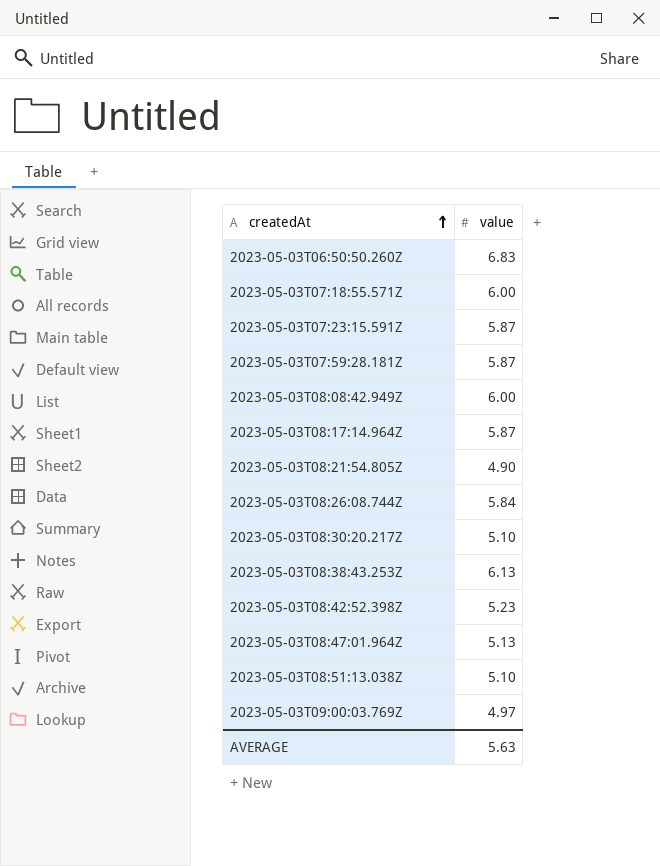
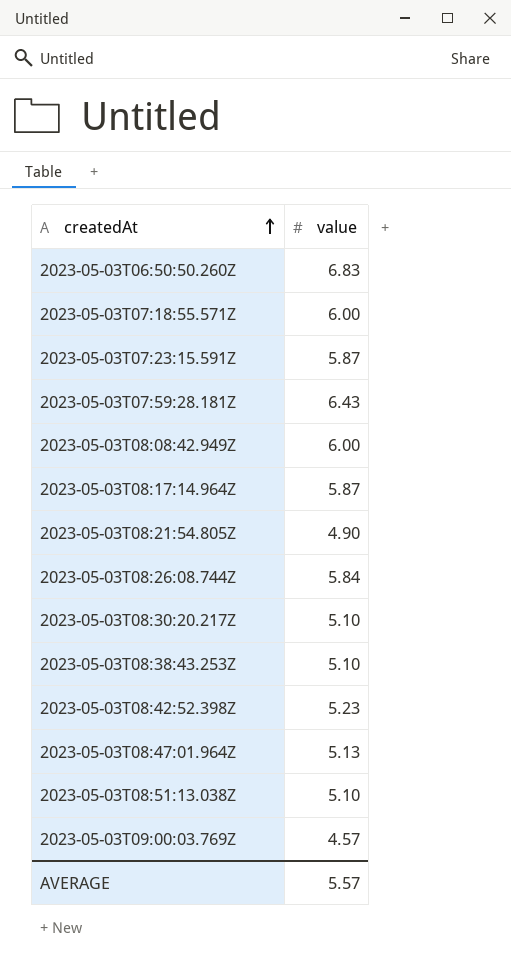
2023-05-03T07:59:28.181Z | value: 5.87 -> 6.43
2023-05-03T08:38:43.253Z | value: 6.13 -> 5.10
2023-05-03T09:00:03.769Z | value: 4.97 -> 4.57
AVERAGE | value: 5.63 -> 5.57

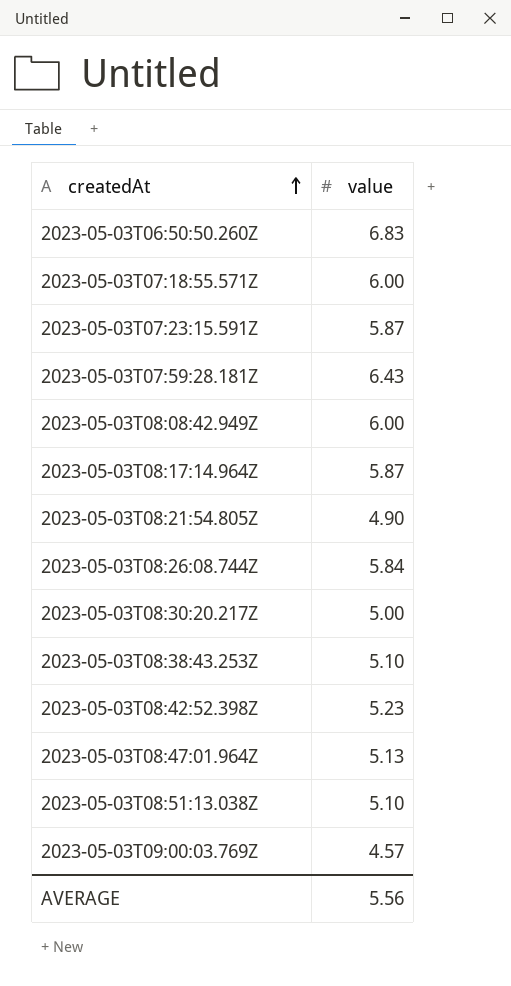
2023-05-03T08:30:20.217Z | value: 5.10 -> 5.00
AVERAGE | value: 5.57 -> 5.56

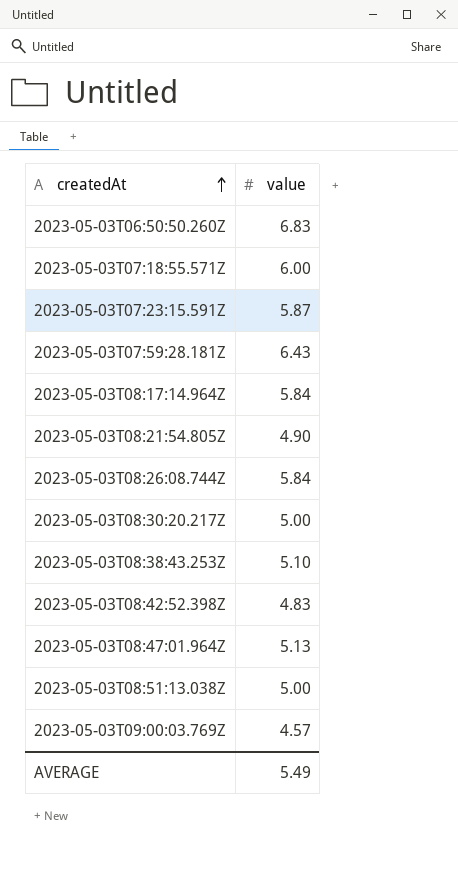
row 2023-05-03T08:08:42.949Z: 6.00 -> none
2023-05-03T08:17:14.964Z | value: 5.87 -> 5.84
2023-05-03T08:42:52.398Z | value: 5.23 -> 4.83
2023-05-03T08:51:13.038Z | value: 5.10 -> 5.00
AVERAGE | value: 5.56 -> 5.49

